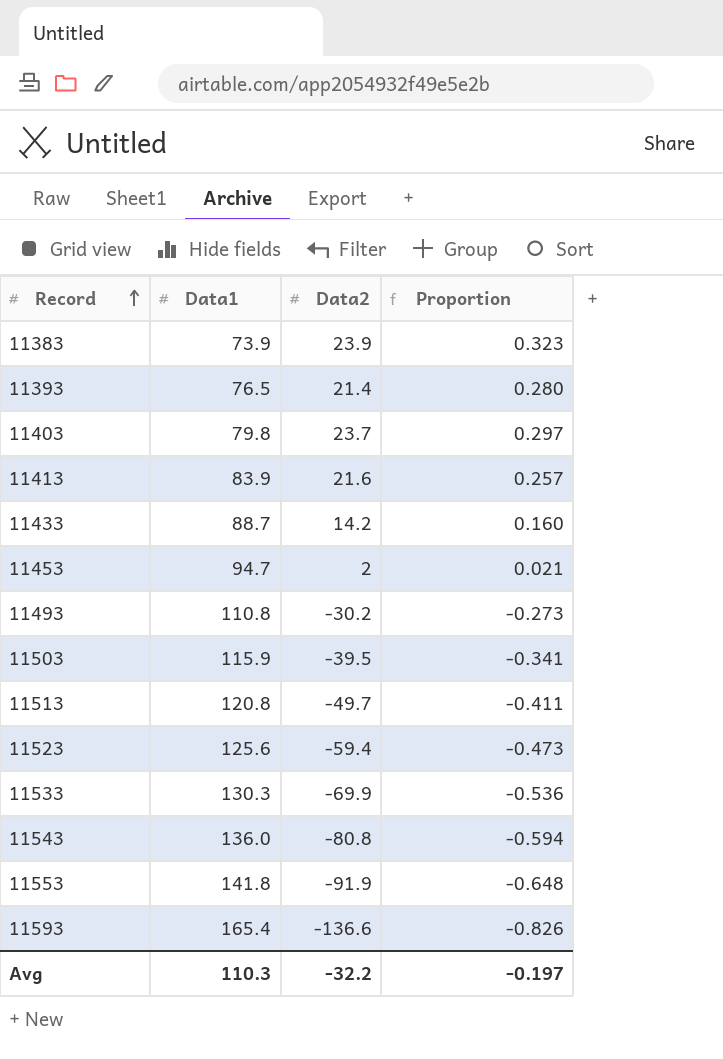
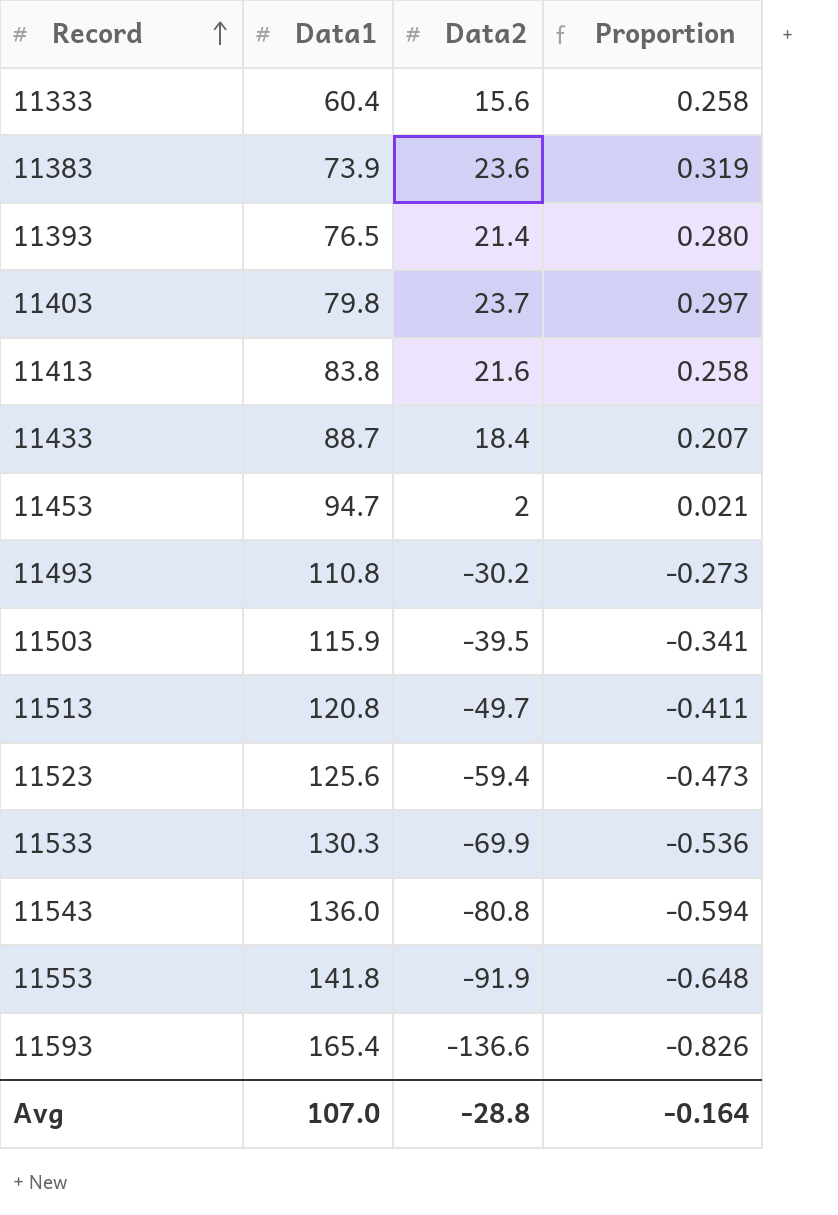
row 11333: none -> 60.4 | 15.6 | 0.258
11383 | Data2: 23.9 -> 23.6
11383 | Proportion: 0.323 -> 0.319
11413 | Data1: 83.9 -> 83.8
11413 | Proportion: 0.257 -> 0.258
11433 | Data2: 14.2 -> 18.4
11433 | Proportion: 0.160 -> 0.207
Avg | Data1: 110.3 -> 107.0
Avg | Data2: -32.2 -> -28.8
Avg | Proportion: -0.197 -> -0.164

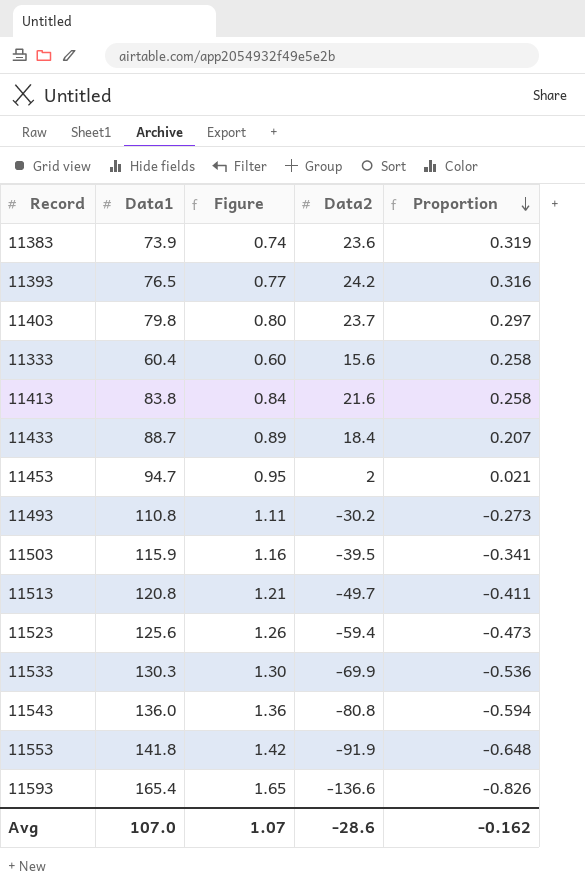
row order: Record ascending -> Proportion descending
column Figure | formula: none -> [Data1] * 0.01
11393 | Data2: 21.4 -> 24.2
11393 | Proportion: 0.280 -> 0.316
Avg | Data2: -28.8 -> -28.6
Avg | Proportion: -0.164 -> -0.162

